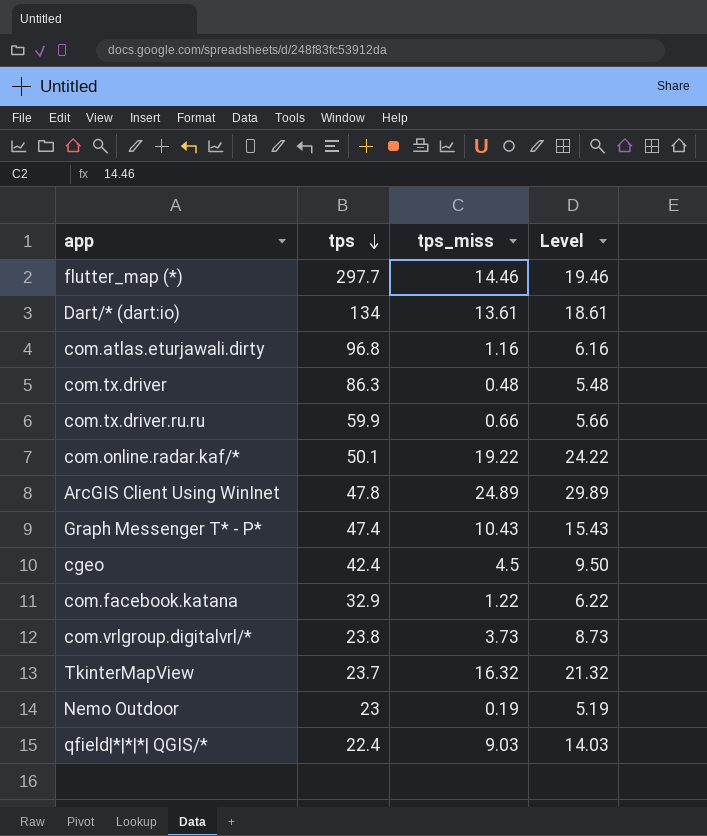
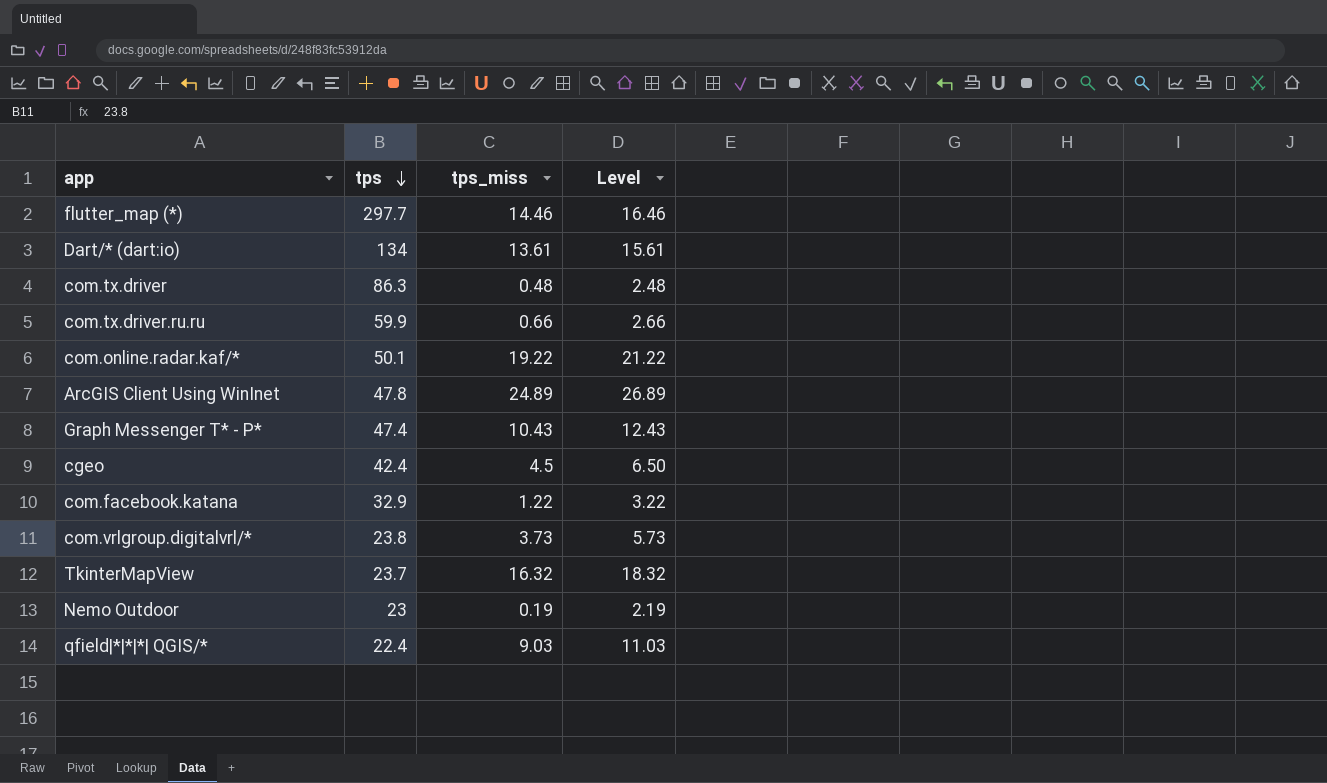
column Level | formula: [tps_miss] + 5 -> [tps_miss] + 2
row com.atlas.eturjawali.dirty: 96.8 | 1.16 | 6.16 -> none

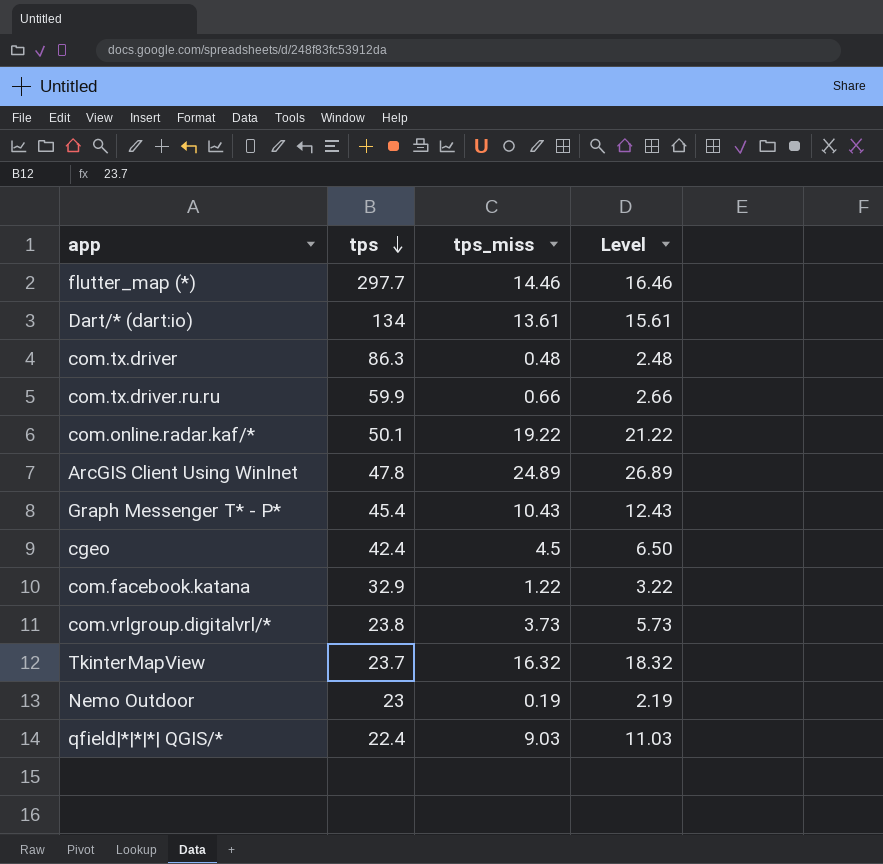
Graph Messenger T* - P* | tps: 47.4 -> 45.4

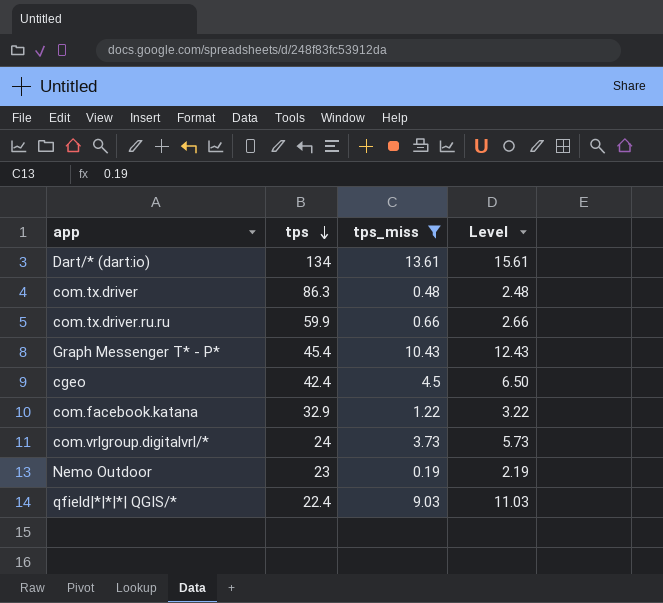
filter: none -> tps_miss <= 13.61
com.vrlgroup.digitalvrl/* | tps: 23.8 -> 24

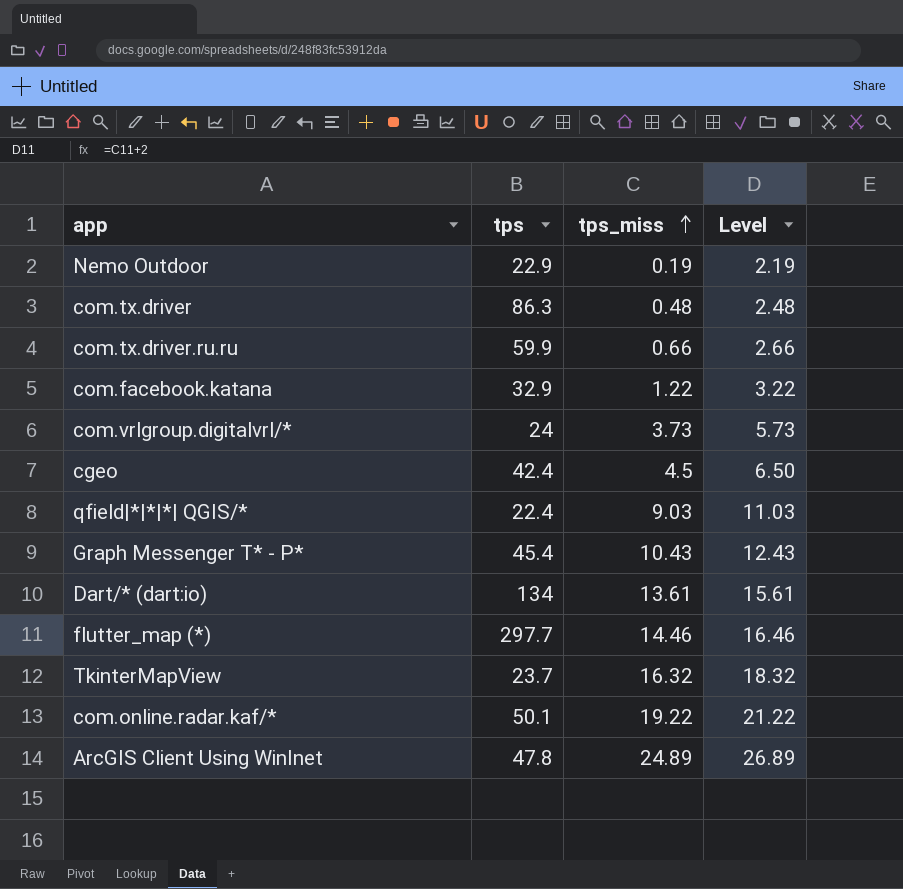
filter: tps_miss <= 13.61 -> none
row order: tps descending -> tps_miss ascending
Nemo Outdoor | tps: 23 -> 22.9

